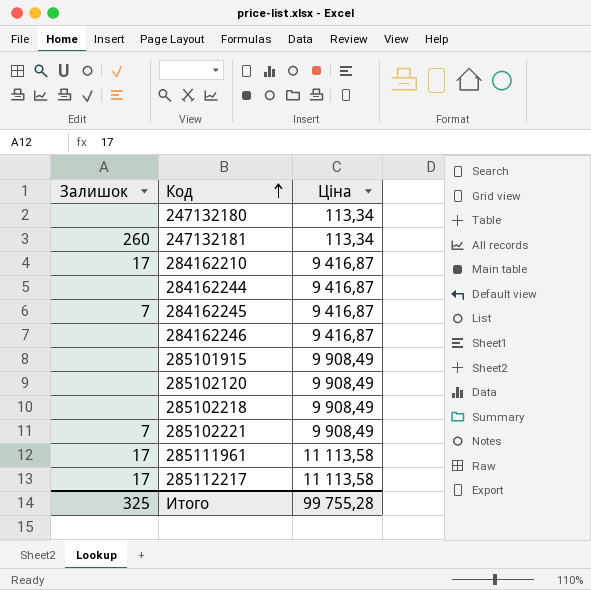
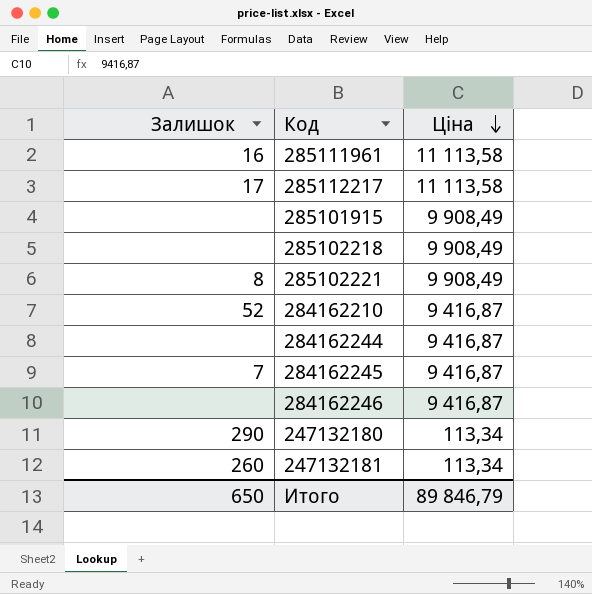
row order: Код ascending -> Ціна descending
row 285102120: none | 9 908,49 -> none
285111961 | Залишок: 17 -> 16
285102221 | Залишок: 7 -> 8
284162210 | Залишок: 17 -> 52
247132180 | Залишок: none -> 290
Итого | Залишок: 325 -> 650
Итого | Ціна: 99 755,28 -> 89 846,79

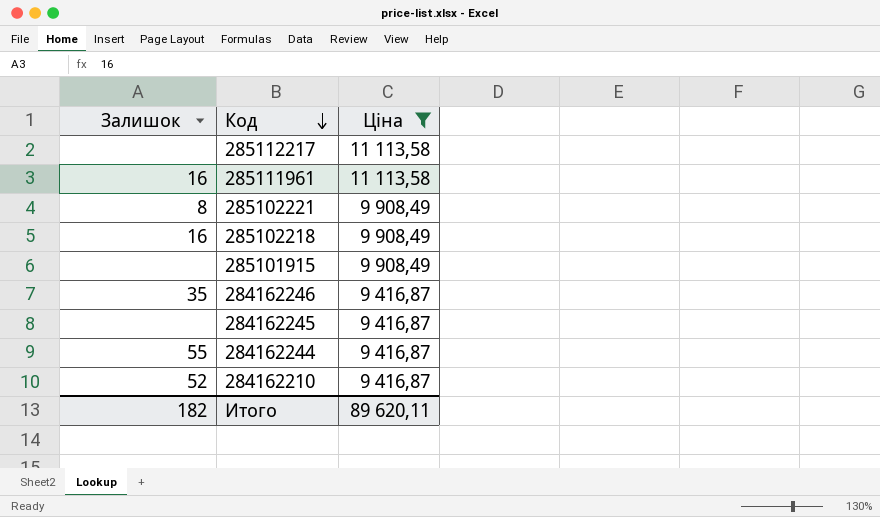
filter: none -> Ціна != 113,34
row order: Ціна descending -> Код descending
285112217 | Залишок: 17 -> none
285102218 | Залишок: none -> 16
284162246 | Залишок: none -> 35
284162245 | Залишок: 7 -> none
284162244 | Залишок: none -> 55
Итого | Залишок: 650 -> 182
Итого | Ціна: 89 846,79 -> 89 620,11

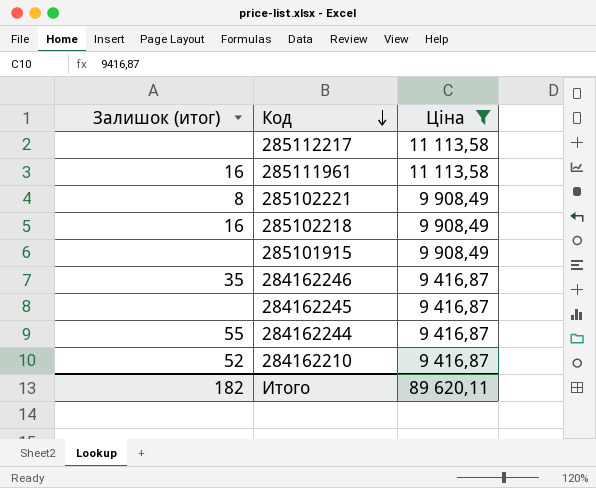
column name: Залишок -> Залишок (итог)

